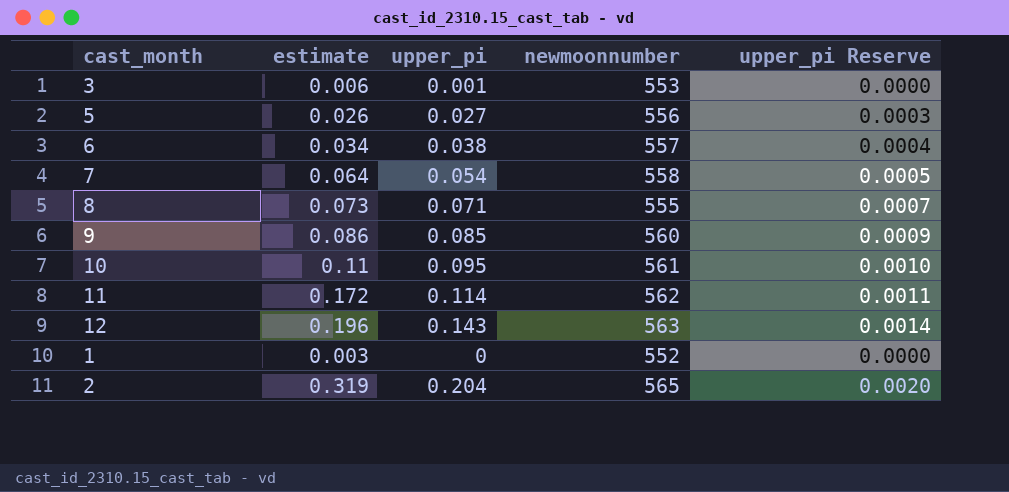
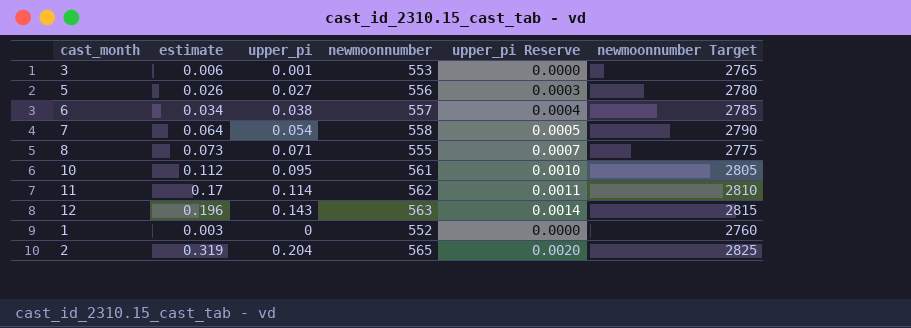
column newmoonnumber Target | formula: none -> [newmoonnumber] * 5
row 9: 0.086 | 0.085 | 560 | 0.0009 -> none
10 | estimate: 0.11 -> 0.112
11 | estimate: 0.172 -> 0.17

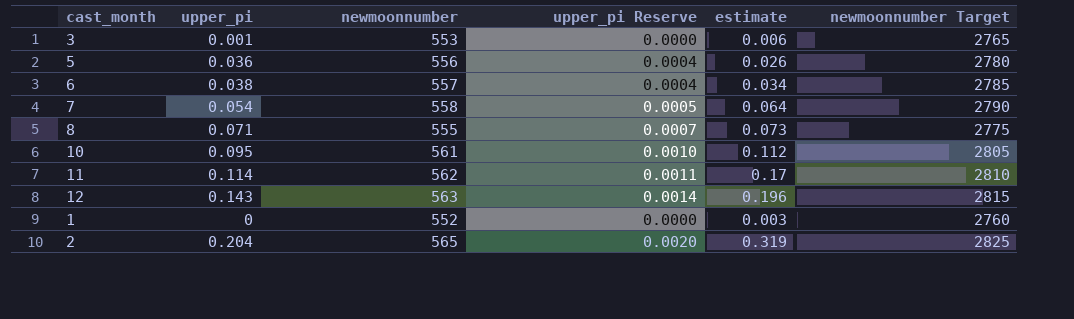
column estimate | position: 2 -> 5
5 | upper_pi: 0.027 -> 0.036
5 | upper_pi Reserve: 0.0003 -> 0.0004

